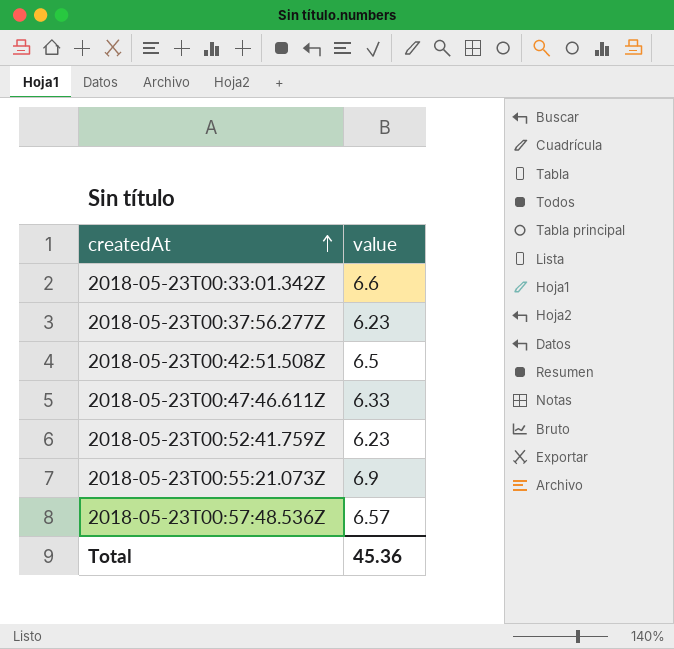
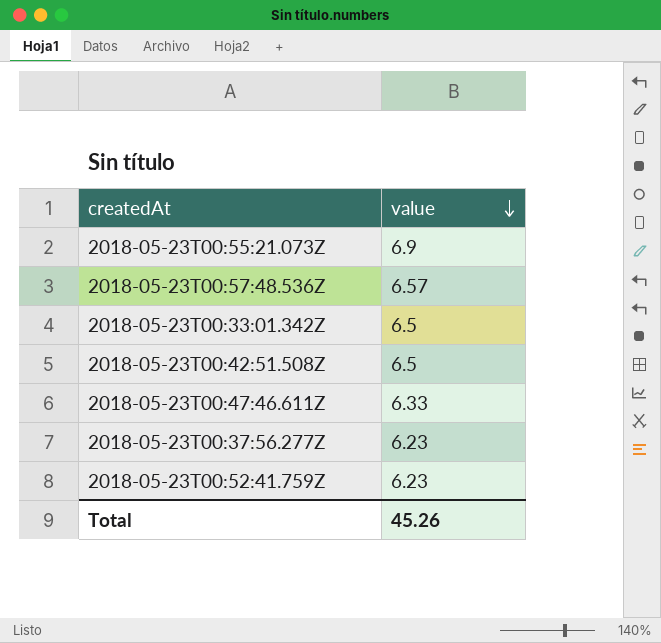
row order: createdAt ascending -> value descending
2018-05-23T00:33:01.342Z | value: 6.6 -> 6.5
Total | value: 45.36 -> 45.26

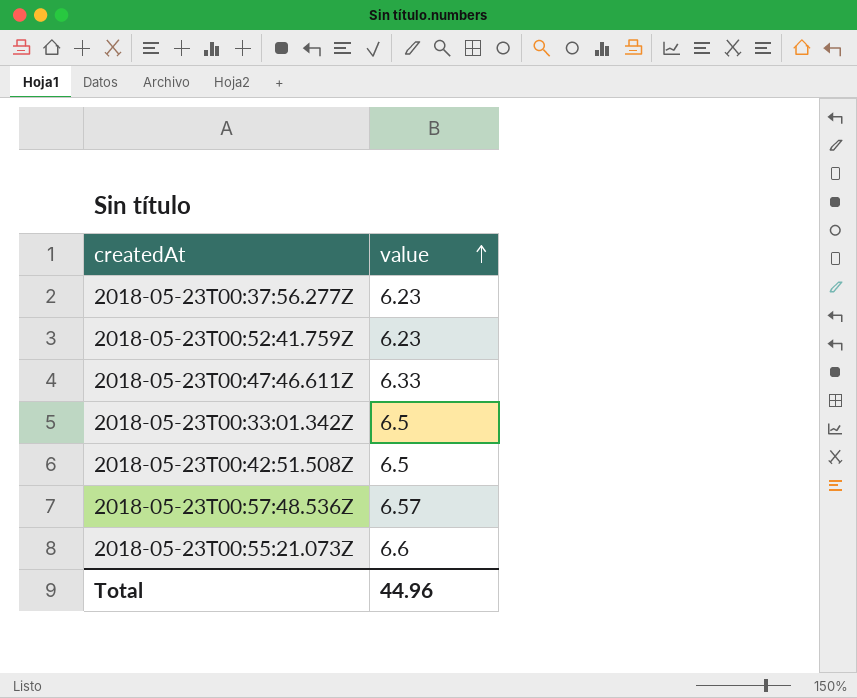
row order: value descending -> value ascending
2018-05-23T00:55:21.073Z | value: 6.9 -> 6.6
Total | value: 45.26 -> 44.96

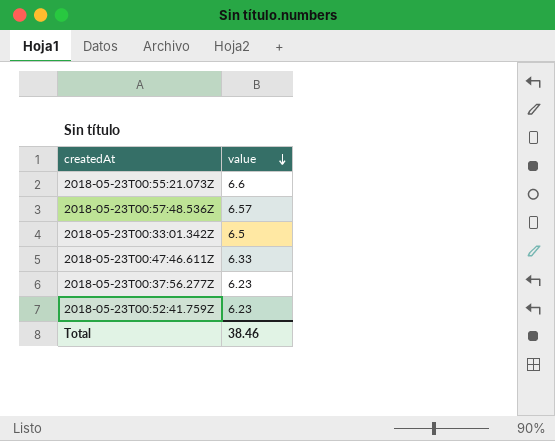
row order: value ascending -> value descending
row 2018-05-23T00:42:51.508Z: 6.5 -> none
Total | value: 44.96 -> 38.46

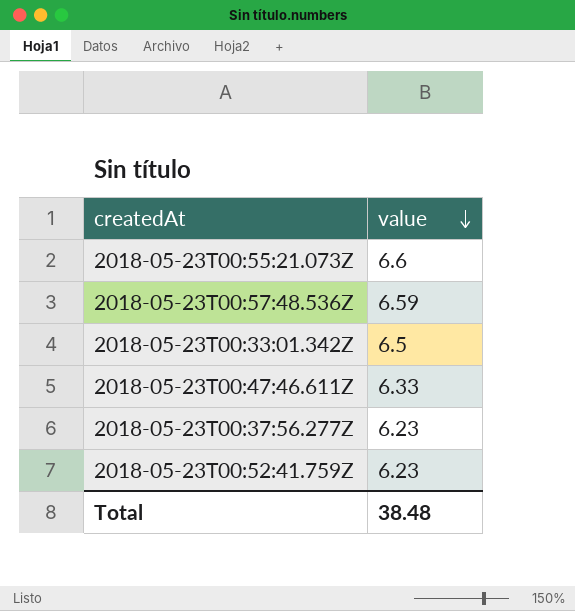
2018-05-23T00:57:48.536Z | value: 6.57 -> 6.59
Total | value: 38.46 -> 38.48

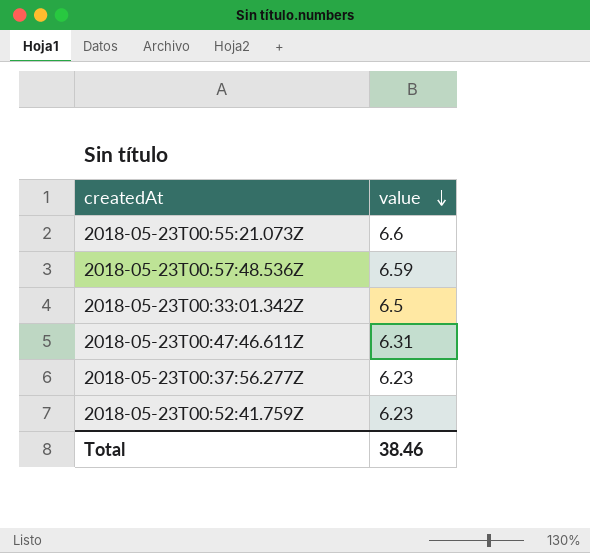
2018-05-23T00:47:46.611Z | value: 6.33 -> 6.31
Total | value: 38.48 -> 38.46

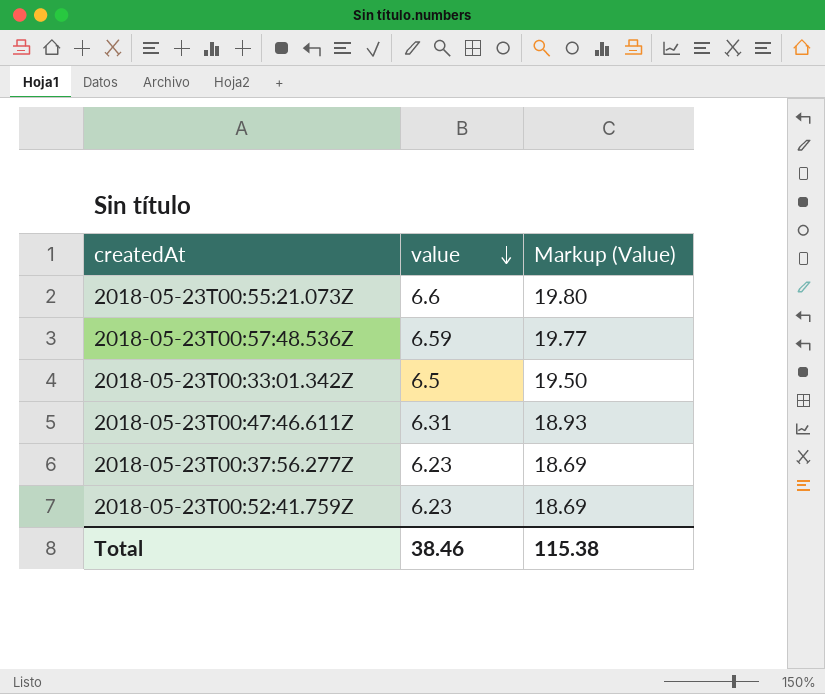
column Markup (Value) | formula: none -> [value] * 3

